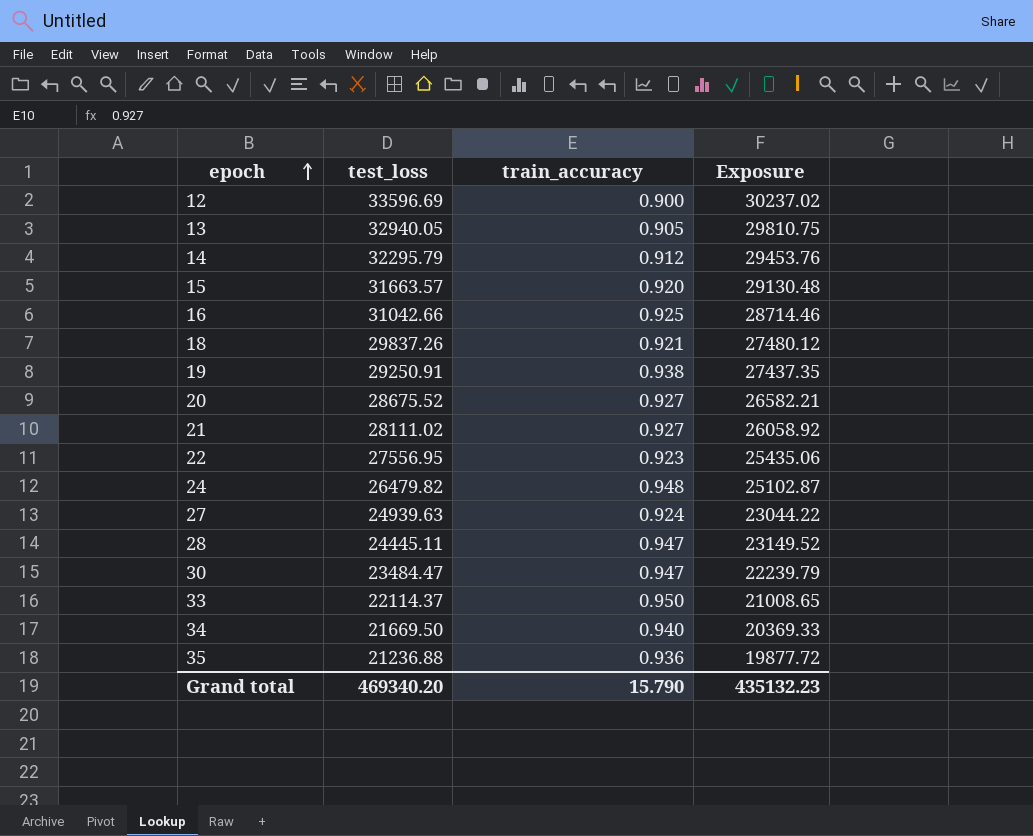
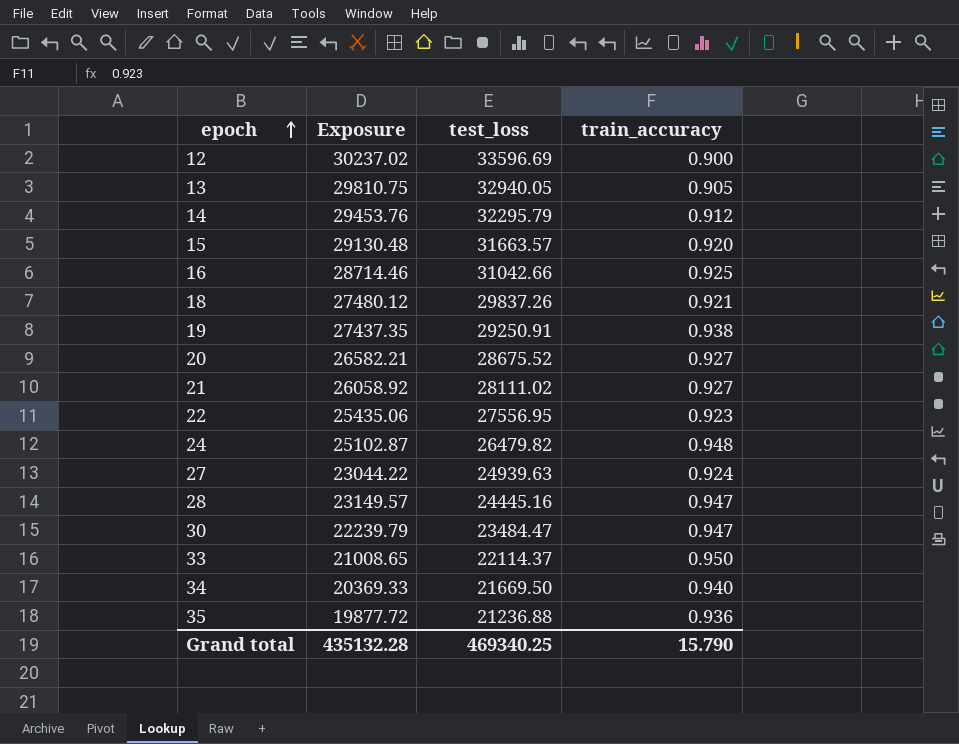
column Exposure | position: 4 -> 2
28 | Exposure: 23149.52 -> 23149.57
28 | test_loss: 24445.11 -> 24445.16
Grand total | Exposure: 435132.23 -> 435132.28
Grand total | test_loss: 469340.20 -> 469340.25

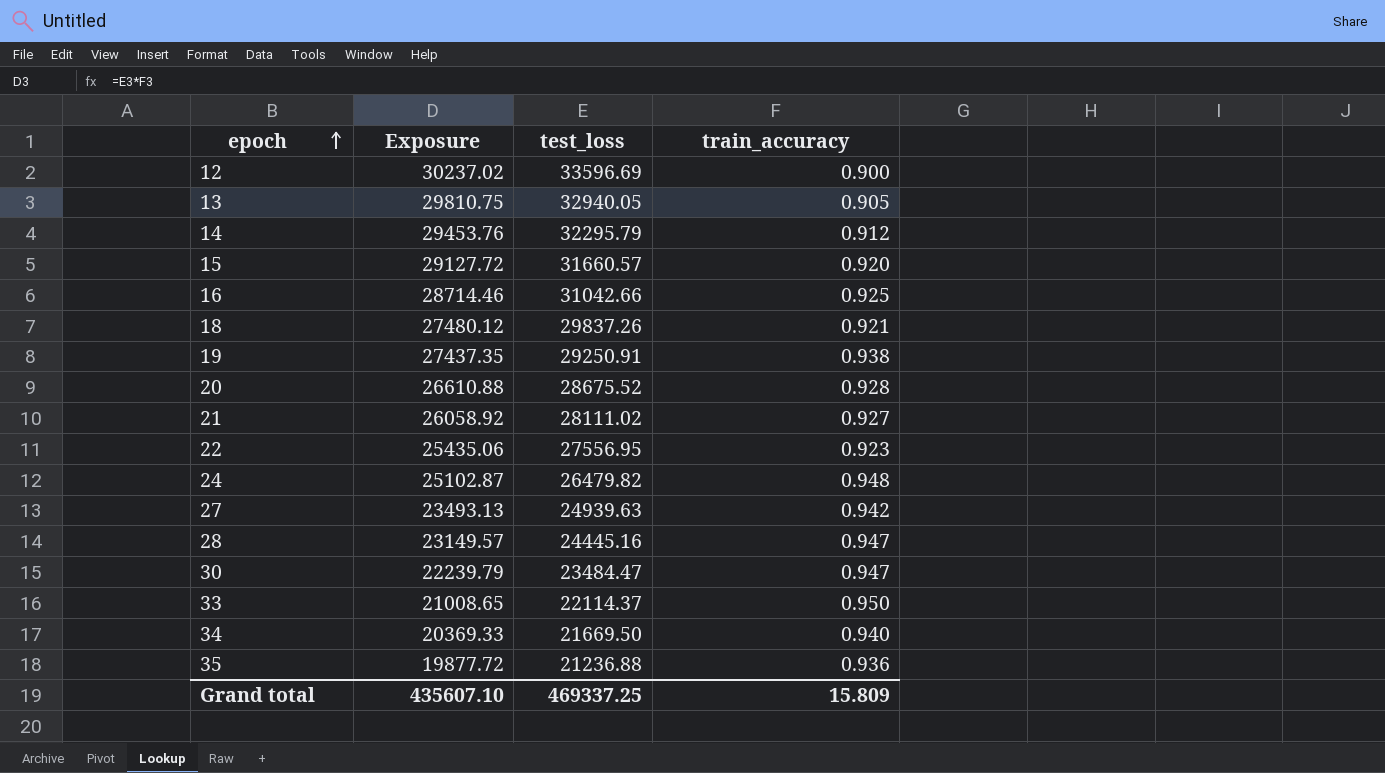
15 | Exposure: 29130.48 -> 29127.72
15 | test_loss: 31663.57 -> 31660.57
20 | Exposure: 26582.21 -> 26610.88
20 | train_accuracy: 0.927 -> 0.928
27 | Exposure: 23044.22 -> 23493.13
27 | train_accuracy: 0.924 -> 0.942
Grand total | Exposure: 435132.28 -> 435607.10
Grand total | test_loss: 469340.25 -> 469337.25
Grand total | train_accuracy: 15.790 -> 15.809

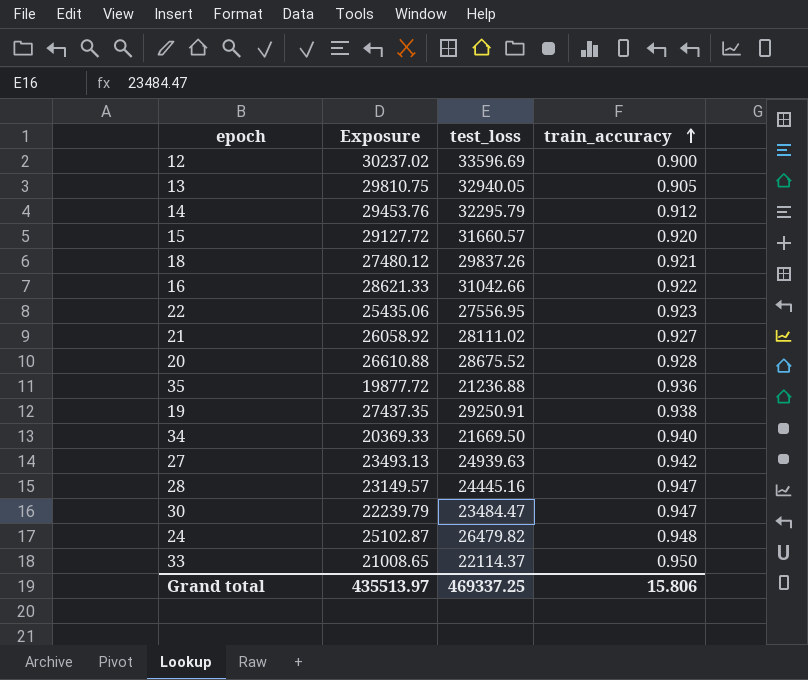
row order: epoch ascending -> train_accuracy ascending
16 | Exposure: 28714.46 -> 28621.33
16 | train_accuracy: 0.925 -> 0.922
Grand total | Exposure: 435607.10 -> 435513.97
Grand total | train_accuracy: 15.809 -> 15.806

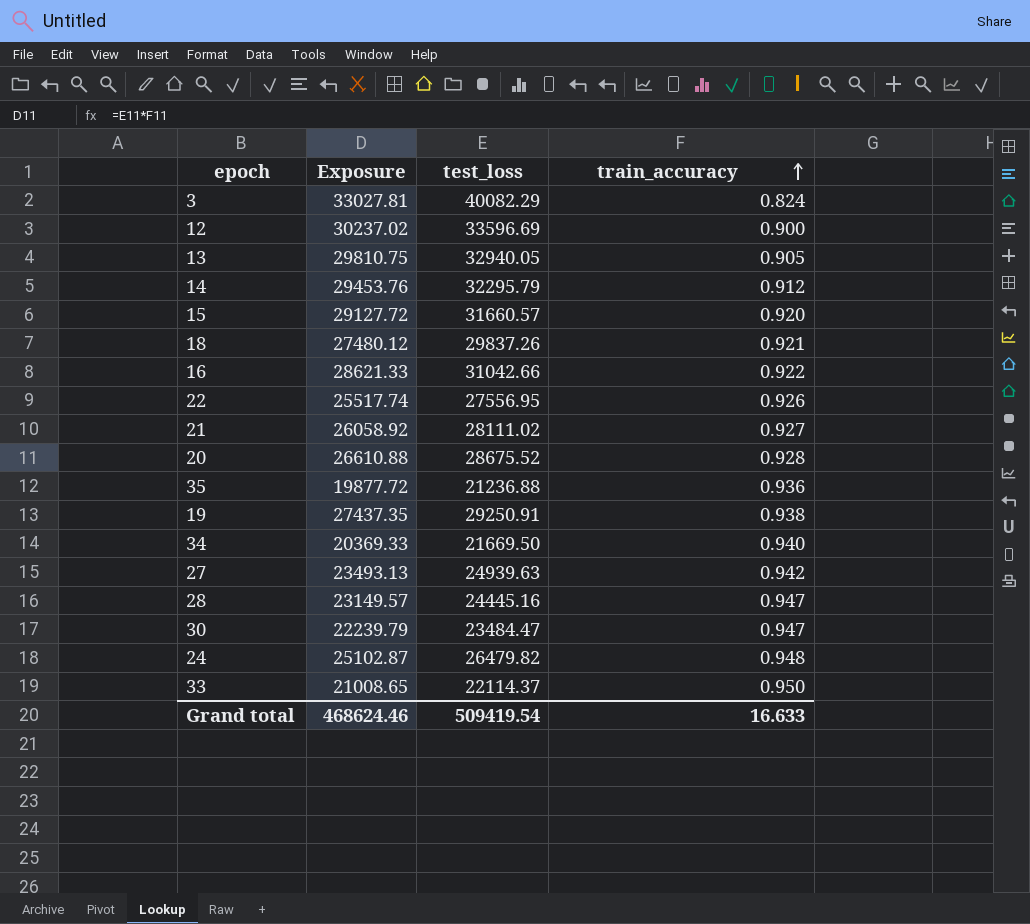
row 3: none -> 33027.81 | 40082.29 | 0.824
22 | Exposure: 25435.06 -> 25517.74
22 | train_accuracy: 0.923 -> 0.926
Grand total | Exposure: 435513.97 -> 468624.46
Grand total | test_loss: 469337.25 -> 509419.54
Grand total | train_accuracy: 15.806 -> 16.633

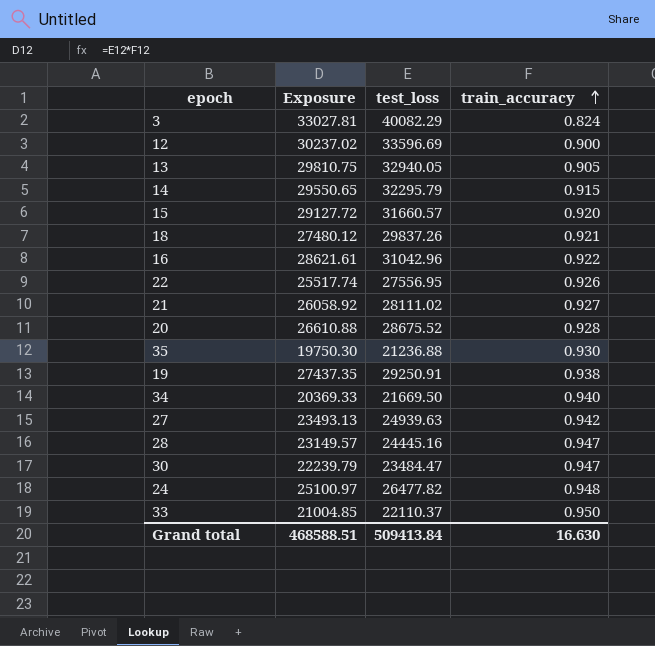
14 | Exposure: 29453.76 -> 29550.65
14 | train_accuracy: 0.912 -> 0.915
16 | Exposure: 28621.33 -> 28621.61
16 | test_loss: 31042.66 -> 31042.96
35 | Exposure: 19877.72 -> 19750.30
35 | train_accuracy: 0.936 -> 0.930
24 | Exposure: 25102.87 -> 25100.97
24 | test_loss: 26479.82 -> 26477.82
33 | Exposure: 21008.65 -> 21004.85
33 | test_loss: 22114.37 -> 22110.37
Grand total | Exposure: 468624.46 -> 468588.51
Grand total | test_loss: 509419.54 -> 509413.84
Grand total | train_accuracy: 16.633 -> 16.630

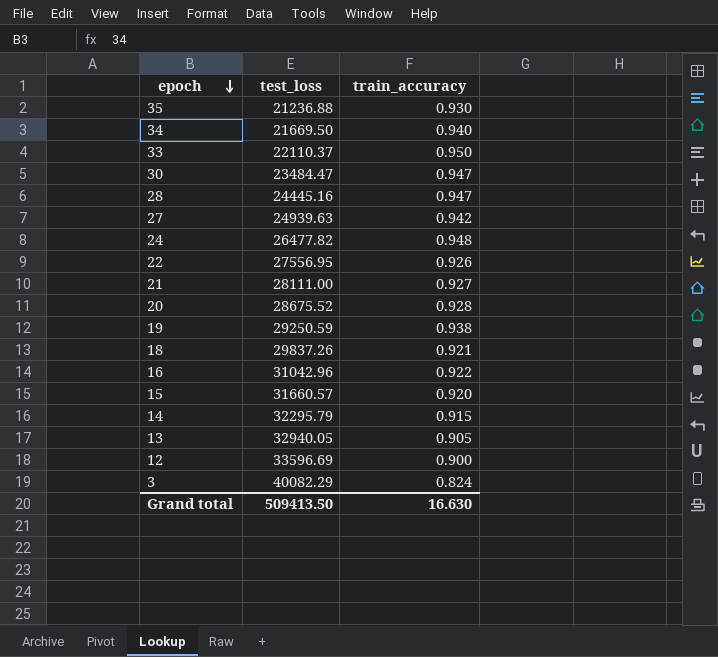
row order: train_accuracy ascending -> epoch descending
column Exposure | formula: [test_loss] * [train_accuracy] -> none
21 | test_loss: 28111.02 -> 28111.00
19 | test_loss: 29250.91 -> 29250.59
Grand total | test_loss: 509413.84 -> 509413.50

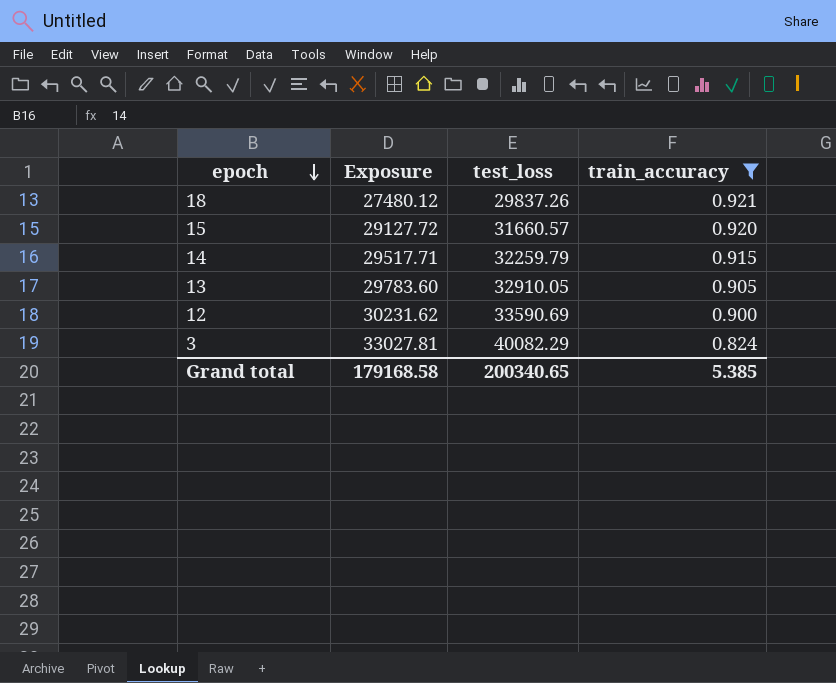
filter: none -> train_accuracy <= 0.921
column Exposure | formula: none -> [test_loss] * [train_accuracy]
14 | test_loss: 32295.79 -> 32259.79
13 | test_loss: 32940.05 -> 32910.05
12 | test_loss: 33596.69 -> 33590.69
Grand total | test_loss: 509413.50 -> 200340.65
Grand total | train_accuracy: 16.630 -> 5.385

